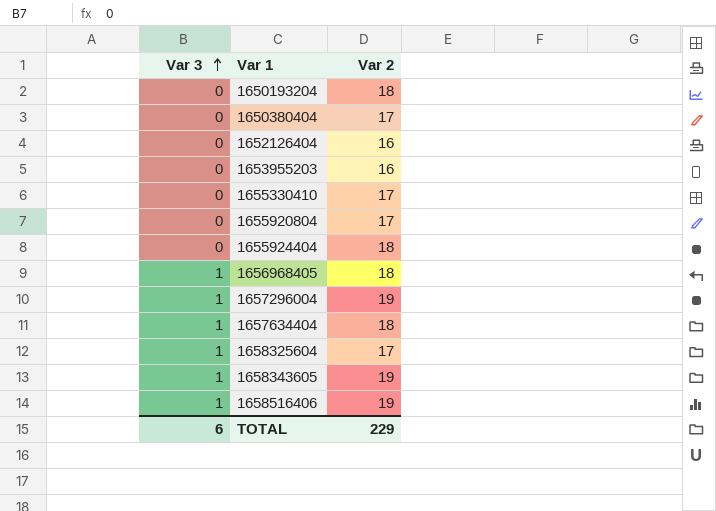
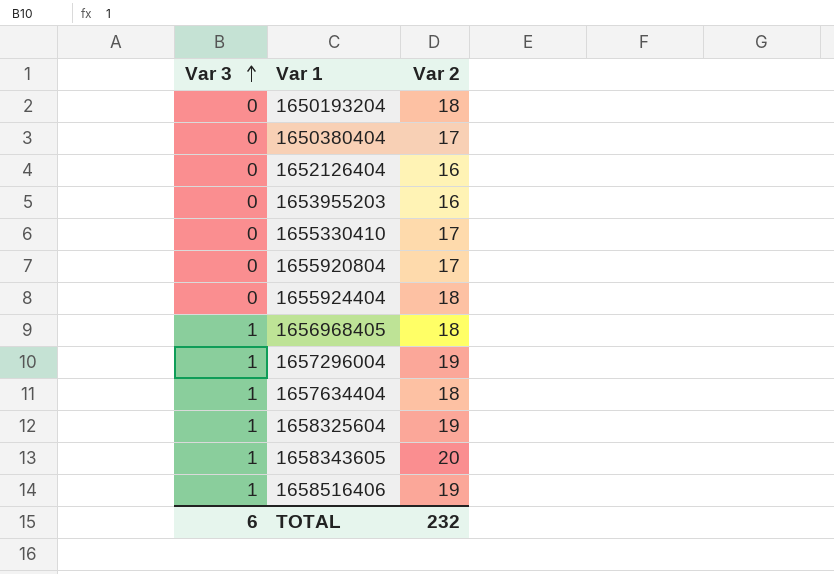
1658325604 | Var 2: 17 -> 19
1658343605 | Var 2: 19 -> 20
TOTAL | Var 2: 229 -> 232

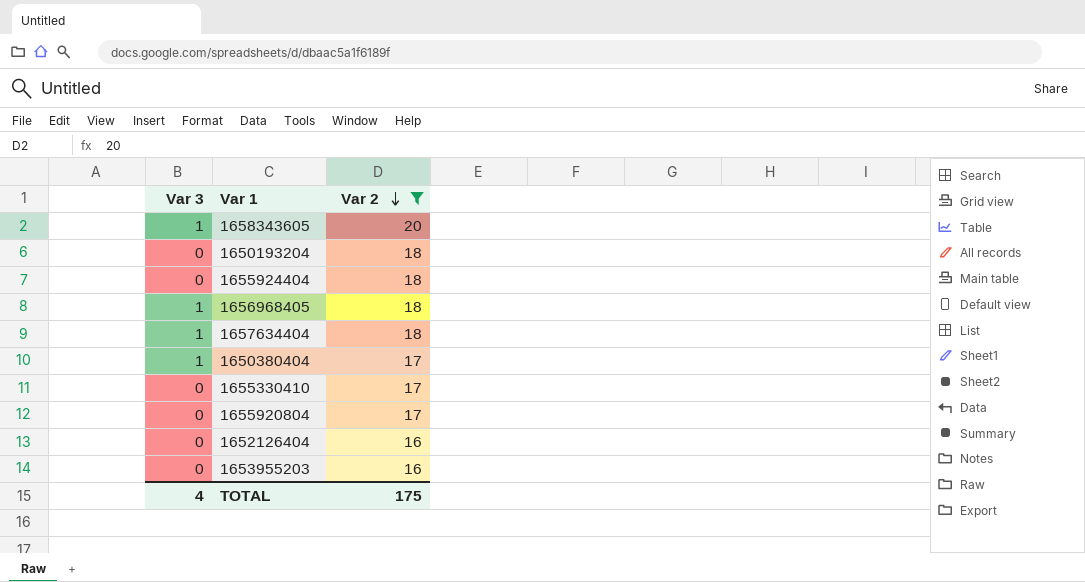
filter: none -> Var 2 != 19
row order: Var 3 ascending -> Var 2 descending
1650380404 | Var 3: 0 -> 1
TOTAL | Var 3: 6 -> 4
TOTAL | Var 2: 232 -> 175

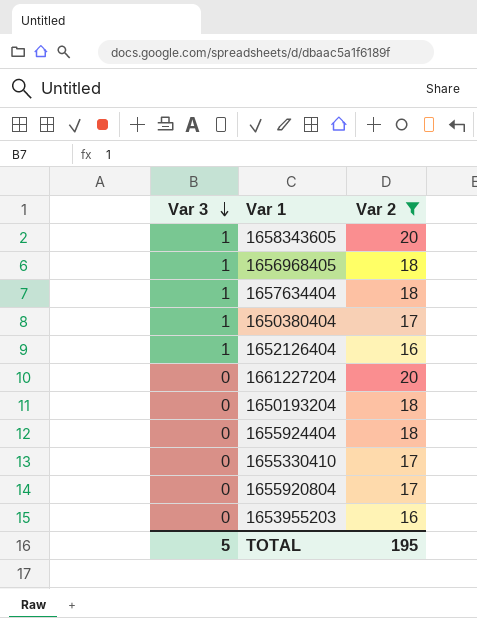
row order: Var 2 descending -> Var 3 descending
1652126404 | Var 3: 0 -> 1
row 1661227204: none -> 0 | 20
TOTAL | Var 3: 4 -> 5
TOTAL | Var 2: 175 -> 195

